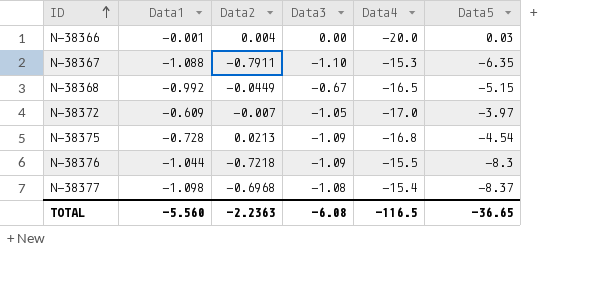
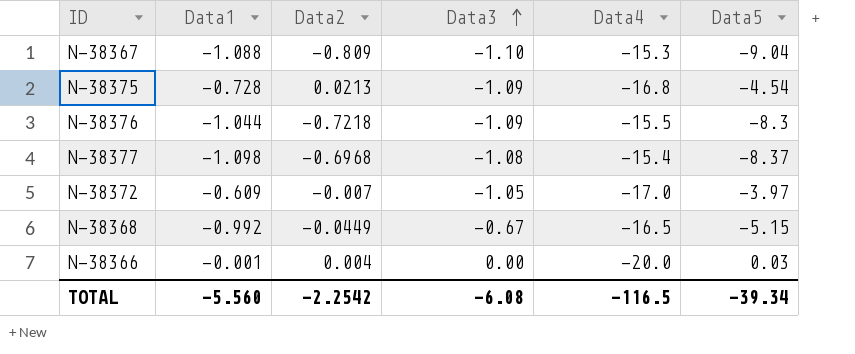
row order: ID ascending -> Data3 ascending
N-38367 | Data2: -0.7911 -> -0.809
N-38367 | Data5: -6.35 -> -9.04
TOTAL | Data2: -2.2363 -> -2.2542
TOTAL | Data5: -36.65 -> -39.34

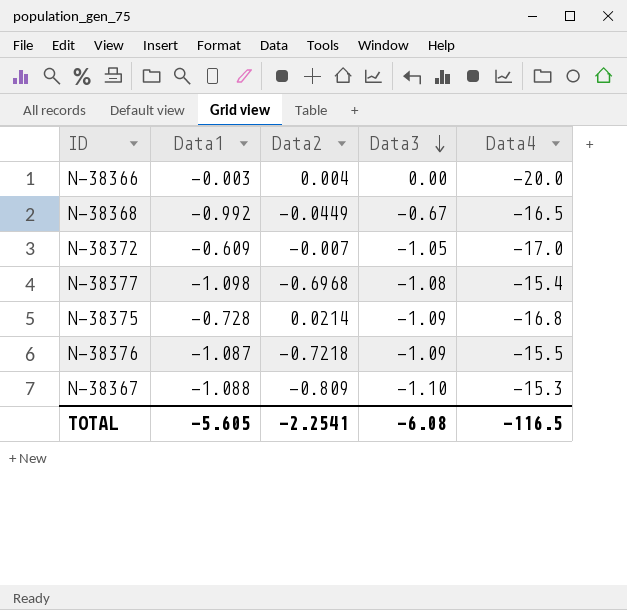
row order: Data3 ascending -> Data3 descending
column Data5 | position: 6 -> none
N-38366 | Data1: -0.001 -> -0.003
N-38375 | Data2: 0.0213 -> 0.0214
N-38376 | Data1: -1.044 -> -1.087
TOTAL | Data1: -5.560 -> -5.605
TOTAL | Data2: -2.2542 -> -2.2541

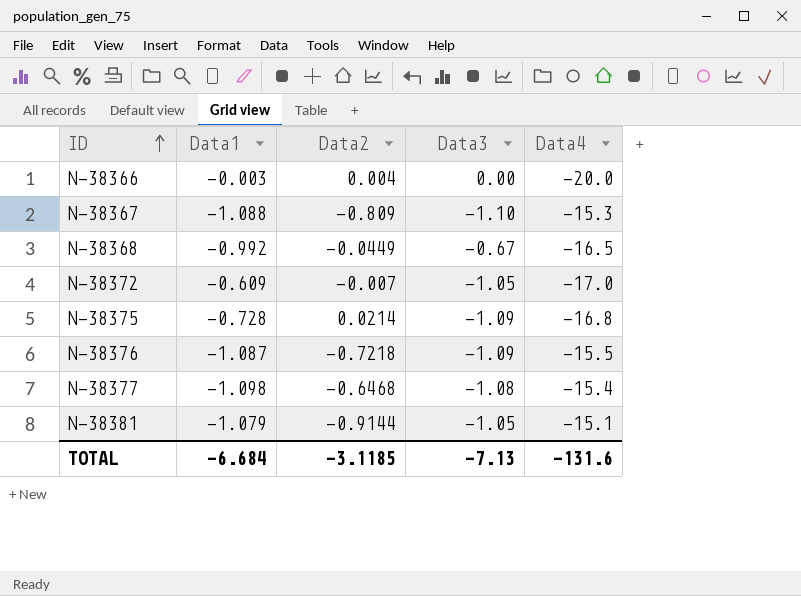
row order: Data3 descending -> ID ascending
N-38377 | Data2: -0.6968 -> -0.6468
row N-38381: none -> -1.079 | -0.9144 | -1.05 | -15.1
TOTAL | Data1: -5.605 -> -6.684
TOTAL | Data2: -2.2541 -> -3.1185
TOTAL | Data3: -6.08 -> -7.13
TOTAL | Data4: -116.5 -> -131.6

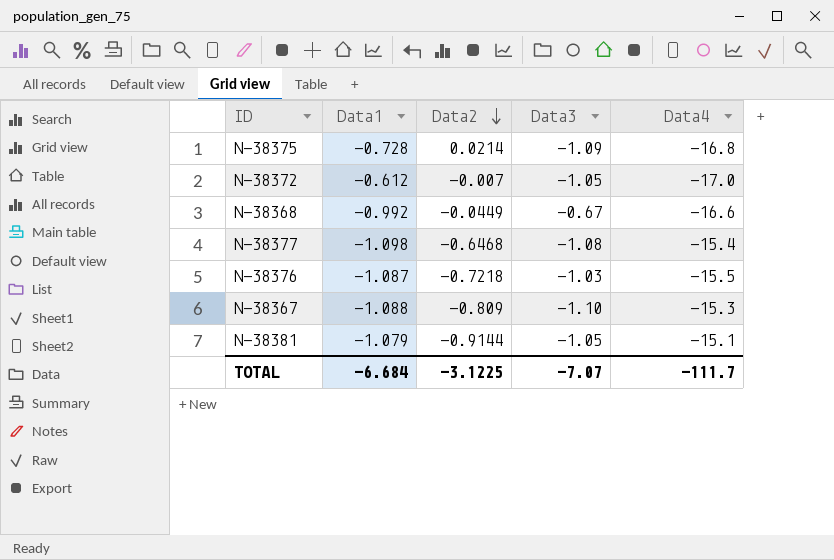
row order: ID ascending -> Data2 descending
row N-38366: -0.003 | 0.004 | 0.00 | -20.0 -> none
N-38372 | Data1: -0.609 -> -0.612
N-38368 | Data4: -16.5 -> -16.6
N-38376 | Data3: -1.09 -> -1.03
TOTAL | Data2: -3.1185 -> -3.1225
TOTAL | Data3: -7.13 -> -7.07
TOTAL | Data4: -131.6 -> -111.7

